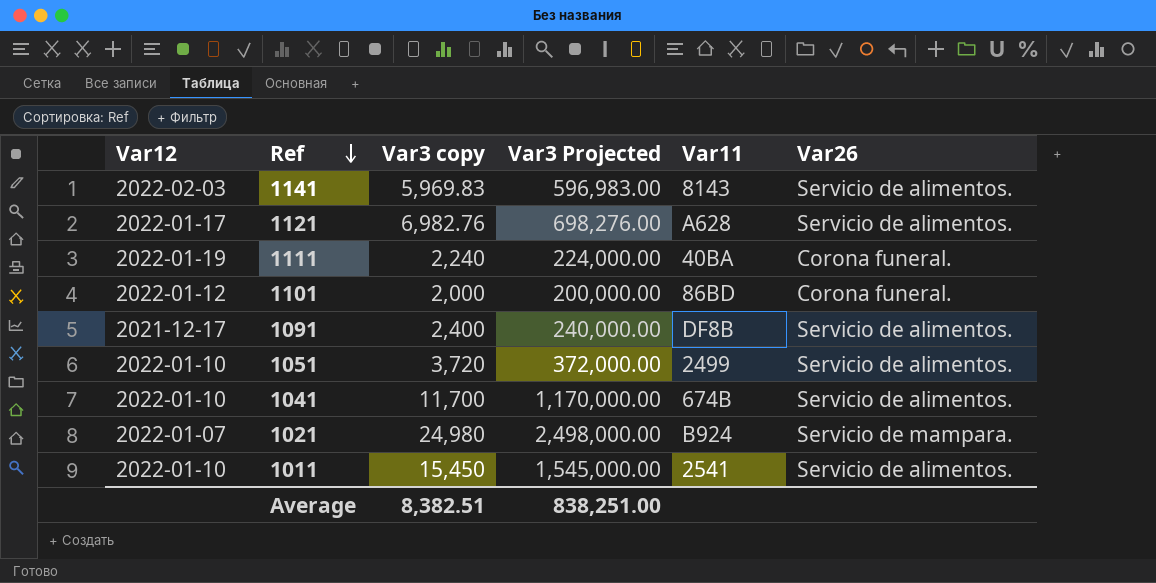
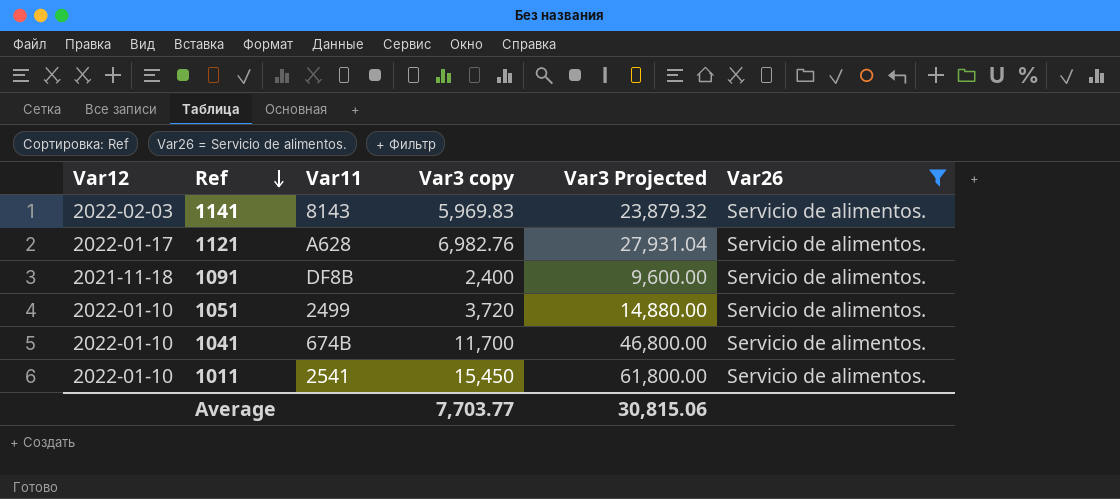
filter: none -> Var26 = Servicio de alimentos.
column Var11 | position: 5 -> 3
column Var3 Projected | formula: [Var3 copy] * 100 -> [Var3 copy] * 4
1091 | Var12: 2021-12-17 -> 2021-11-18
Average | Var3 copy: 8,382.51 -> 7,703.77
Average | Var3 Projected: 838,251.00 -> 30,815.06

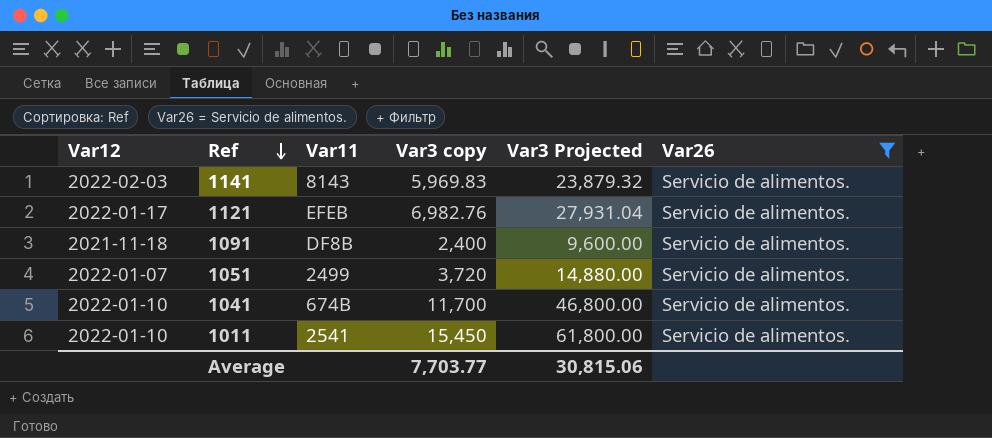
1121 | Var11: A628 -> EFEB
1051 | Var12: 2022-01-10 -> 2022-01-07

